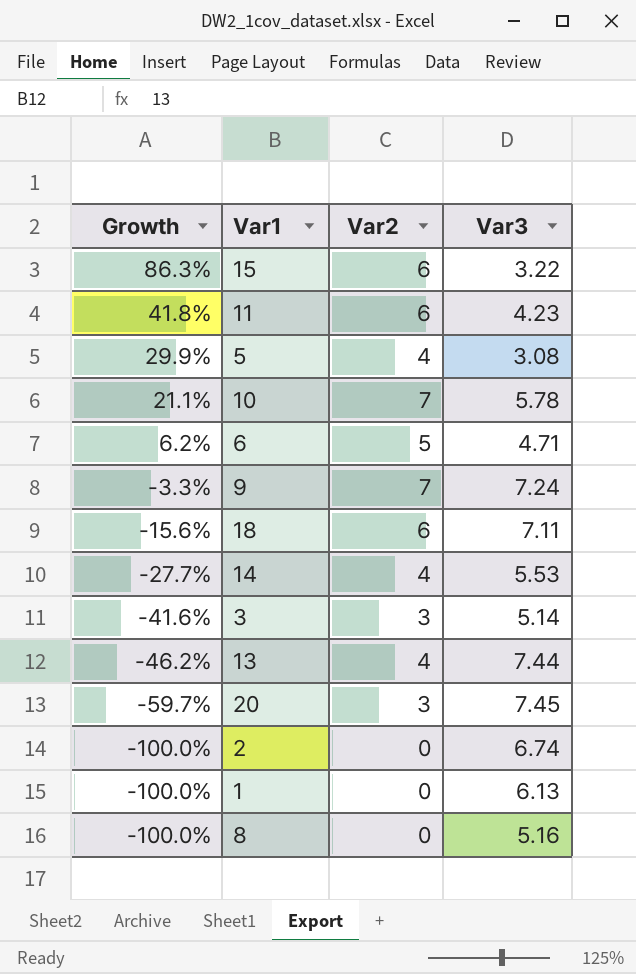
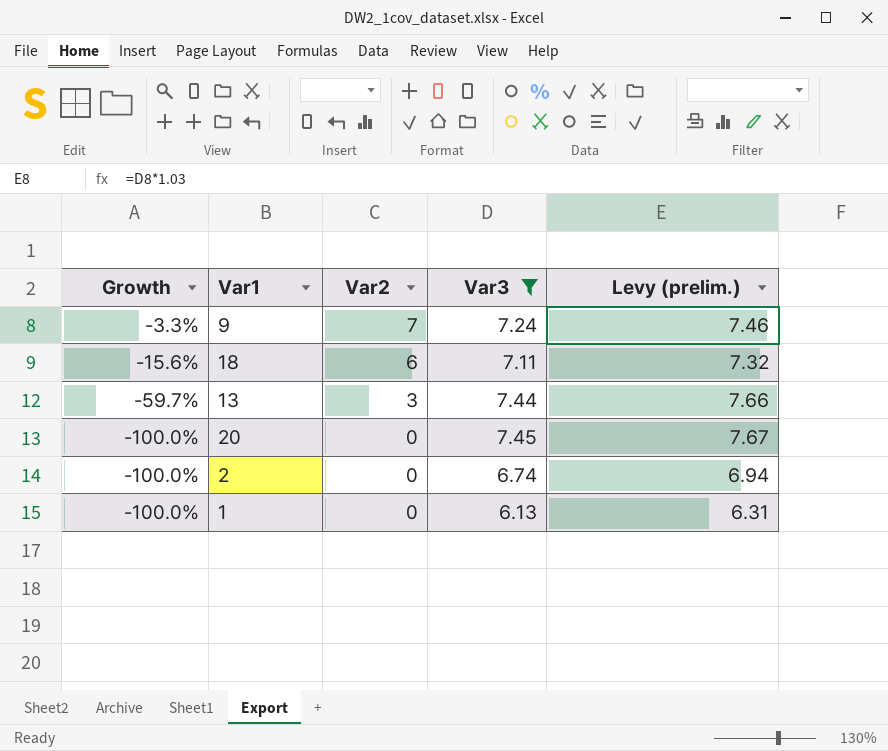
filter: none -> Var3 >= 6.13
column Levy (prelim.) | formula: none -> [Var3] * 1.03
13 | Growth: -46.2% -> -59.7%
13 | Var2: 4 -> 3
20 | Growth: -59.7% -> -100.0%
20 | Var2: 3 -> 0

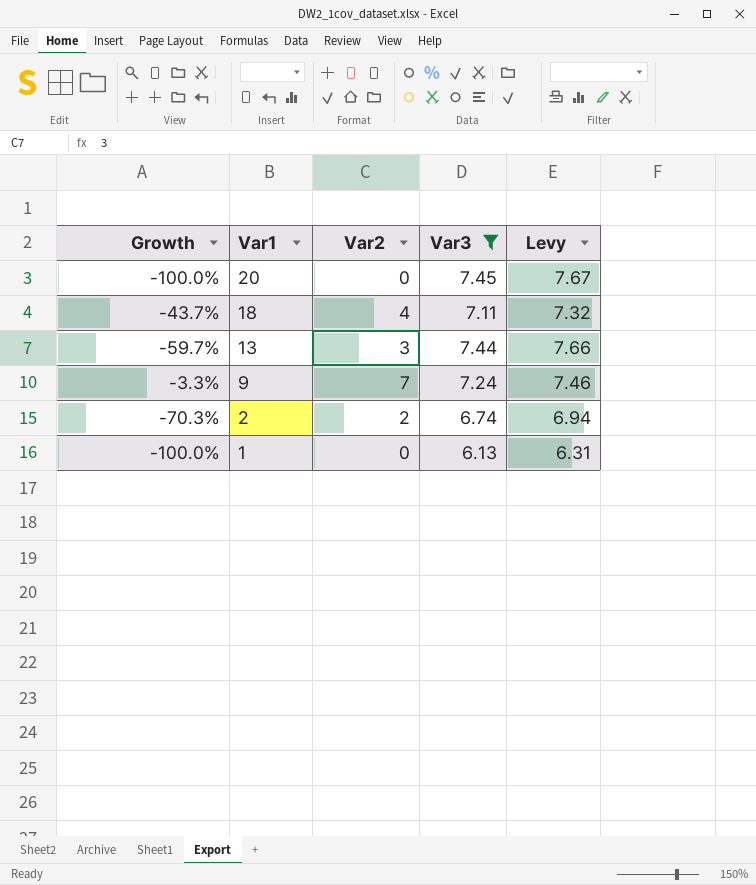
row order: Growth descending -> Var1 descending
column name: Levy (prelim.) -> Levy
18 | Growth: -15.6% -> -43.7%
18 | Var2: 6 -> 4
2 | Growth: -100.0% -> -70.3%
2 | Var2: 0 -> 2

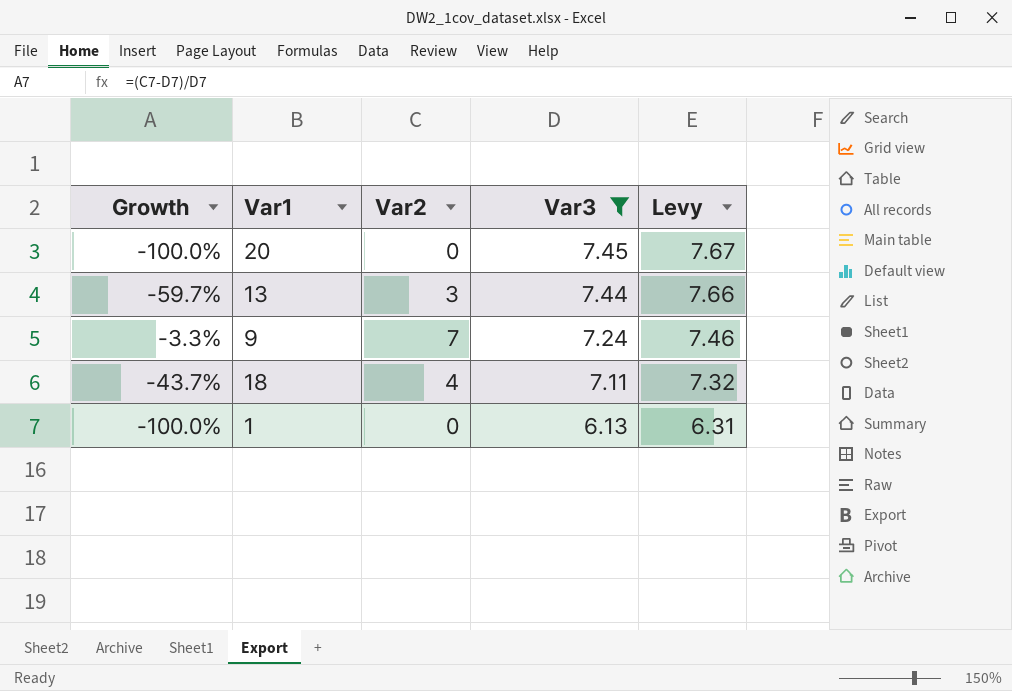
row order: Var1 descending -> Var3 descending
row 2: -70.3% | 2 | 6.74 | 6.94 -> none

